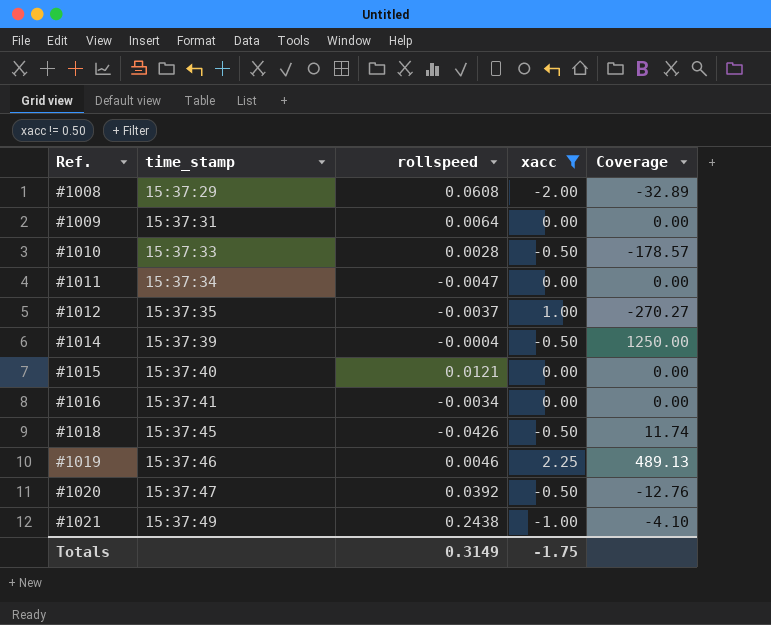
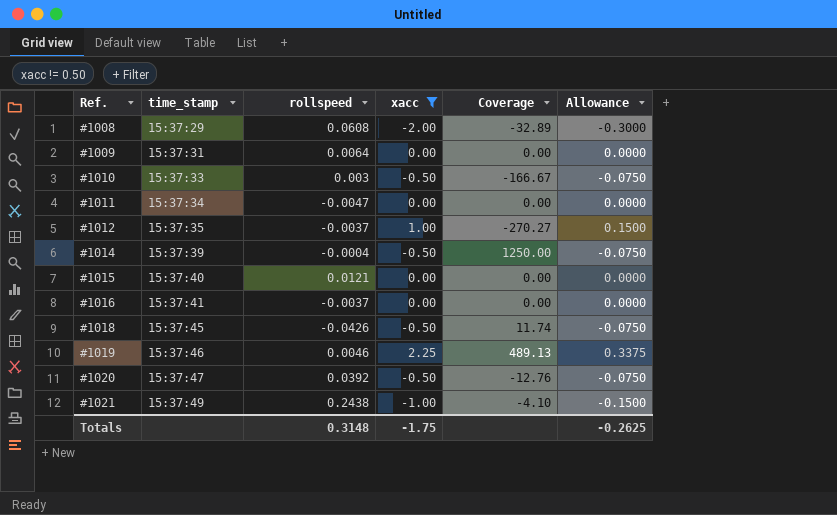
column Allowance | formula: none -> [xacc] * 0.15
#1010 | rollspeed: 0.0028 -> 0.003
#1010 | Coverage: -178.57 -> -166.67
#1016 | rollspeed: -0.0034 -> -0.0037
Totals | rollspeed: 0.3149 -> 0.3148

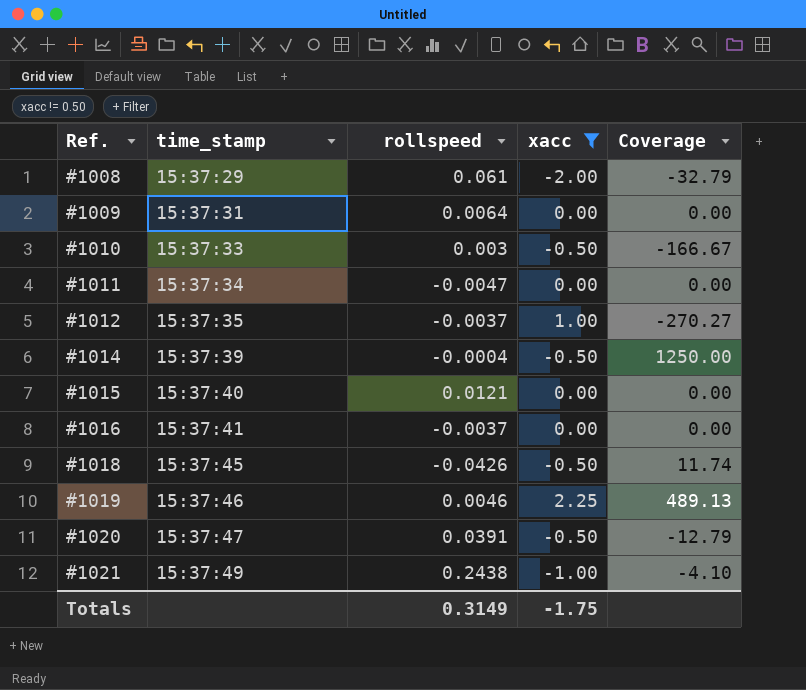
column Allowance | formula: [xacc] * 0.15 -> none
#1008 | rollspeed: 0.0608 -> 0.061
#1008 | Coverage: -32.89 -> -32.79
#1020 | rollspeed: 0.0392 -> 0.0391
#1020 | Coverage: -12.76 -> -12.79
Totals | rollspeed: 0.3148 -> 0.3149

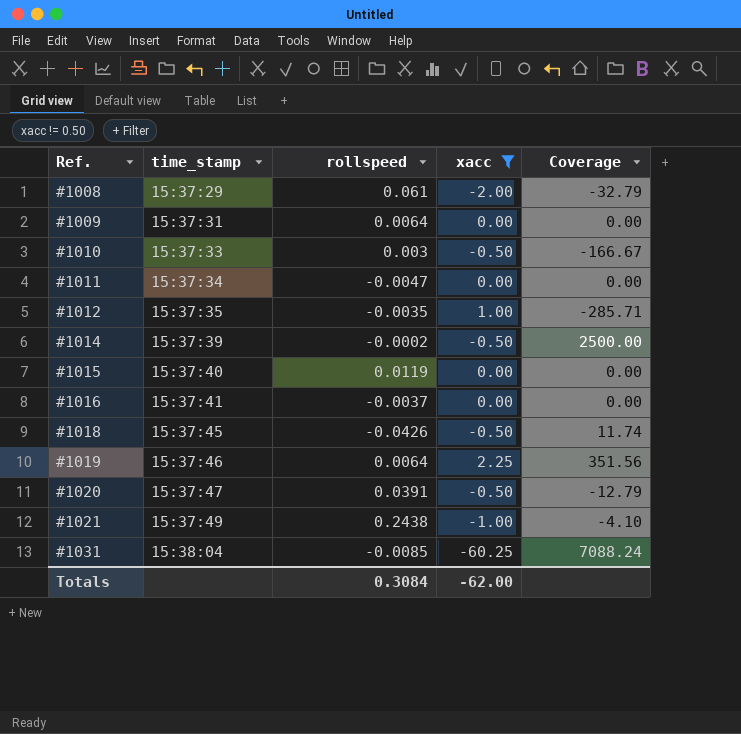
#1012 | rollspeed: -0.0037 -> -0.0035
#1012 | Coverage: -270.27 -> -285.71
#1014 | rollspeed: -0.0004 -> -0.0002
#1014 | Coverage: 1250.00 -> 2500.00
#1015 | rollspeed: 0.0121 -> 0.0119
#1019 | rollspeed: 0.0046 -> 0.0064
#1019 | Coverage: 489.13 -> 351.56
row #1031: none -> 15:38:04 | -0.0085 | -60.25 | 7088.24
Totals | rollspeed: 0.3149 -> 0.3084
Totals | xacc: -1.75 -> -62.00

